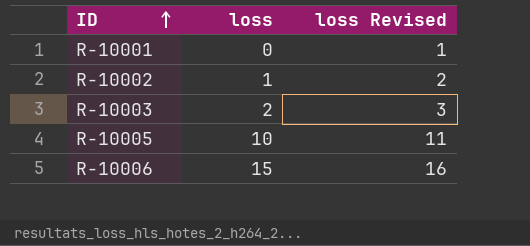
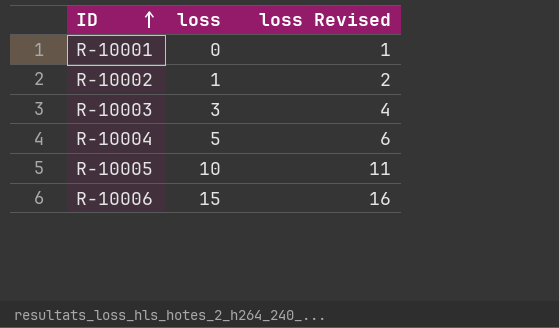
R-10003 | loss: 2 -> 3
R-10003 | loss Revised: 3 -> 4
row R-10004: none -> 5 | 6

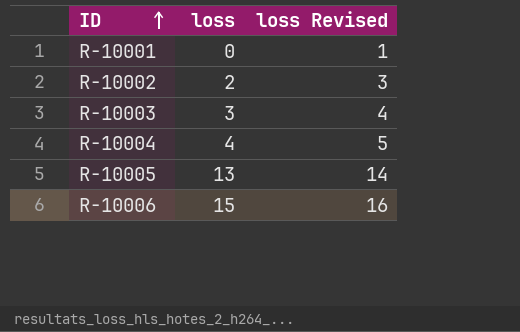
R-10002 | loss: 1 -> 2
R-10002 | loss Revised: 2 -> 3
R-10004 | loss: 5 -> 4
R-10004 | loss Revised: 6 -> 5
R-10005 | loss: 10 -> 13
R-10005 | loss Revised: 11 -> 14

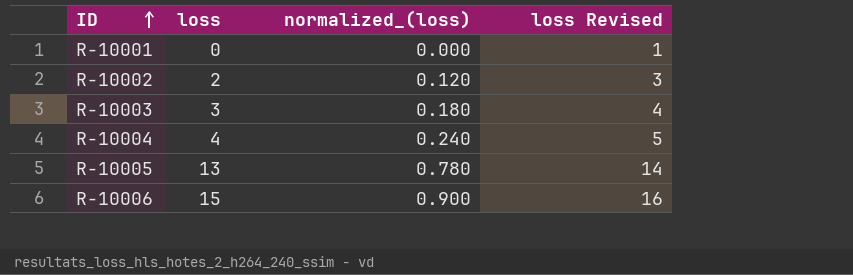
column normalized_(loss) | formula: none -> [loss] * 0.06

